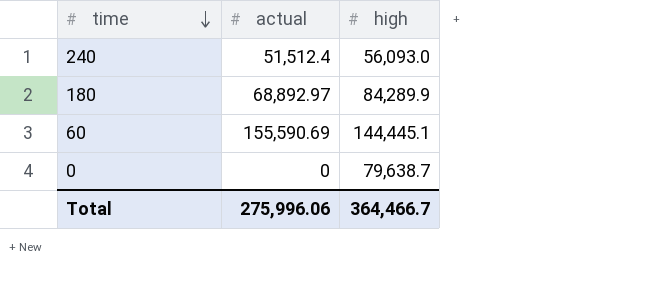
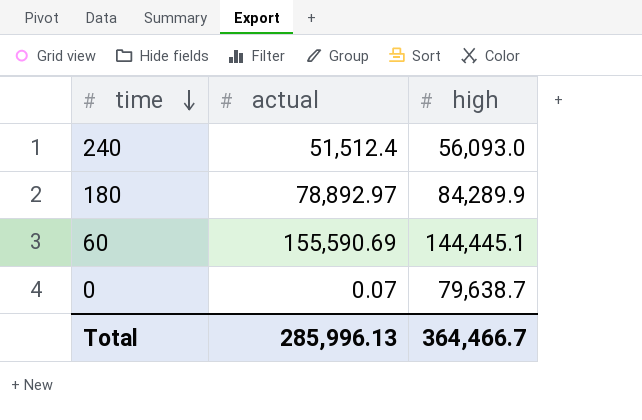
180 | actual: 68,892.97 -> 78,892.97
0 | actual: 0 -> 0.07
Total | actual: 275,996.06 -> 285,996.13

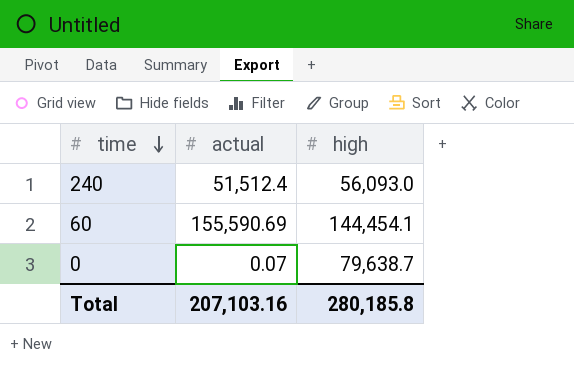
row 180: 78,892.97 | 84,289.9 -> none
60 | high: 144,445.1 -> 144,454.1
Total | actual: 285,996.13 -> 207,103.16
Total | high: 364,466.7 -> 280,185.8

